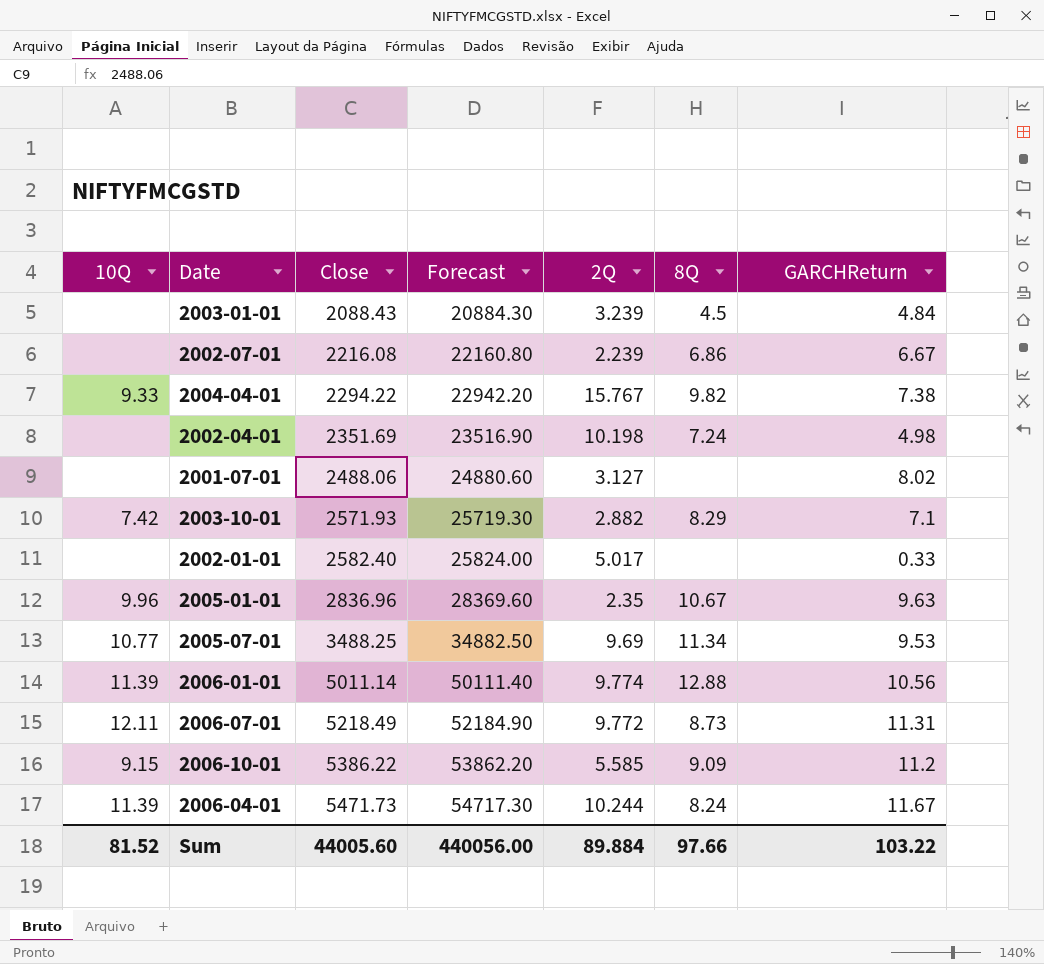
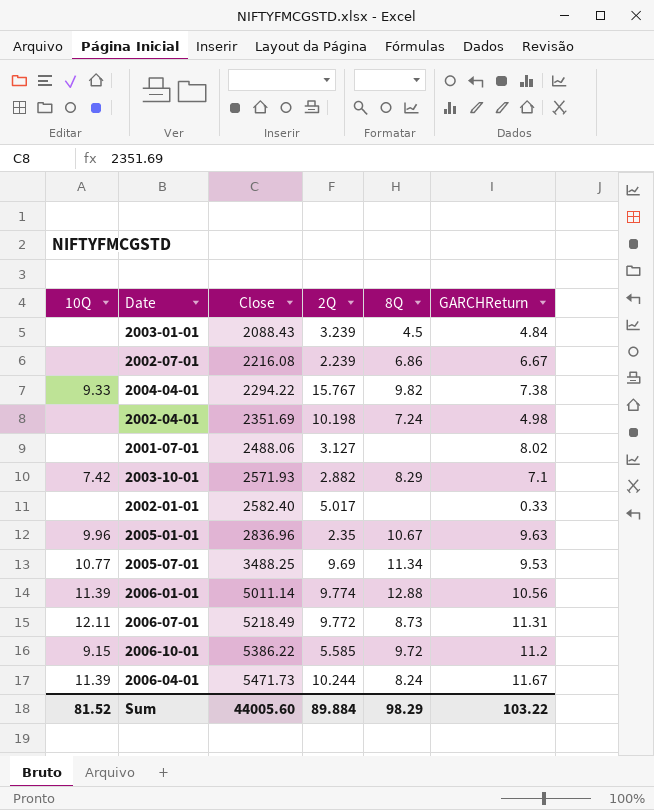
column Forecast | formula: [Close] * 10 -> none
2006-10-01 | 8Q: 9.09 -> 9.72
Sum | 8Q: 97.66 -> 98.29

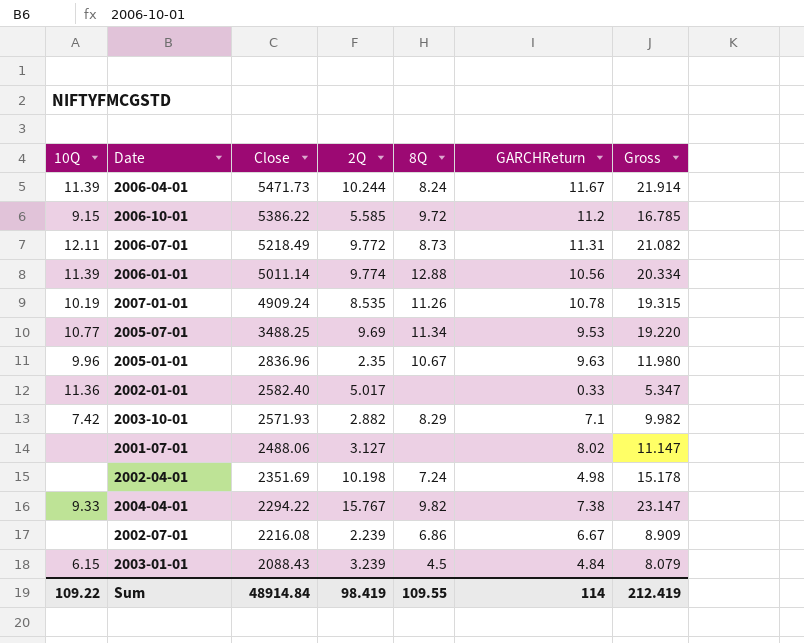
row order: Close ascending -> Close descending
column Gross | formula: none -> [2Q] + [GARCHReturn]
row 2007-01-01: none -> 10.19 | 4909.24 | 8.535 | 11.26 | 10.78 | 19.315
2002-01-01 | 10Q: none -> 11.36
2003-01-01 | 10Q: none -> 6.15
Sum | 10Q: 81.52 -> 109.22
Sum | Close: 44005.60 -> 48914.84
Sum | 2Q: 89.884 -> 98.419
Sum | 8Q: 98.29 -> 109.55
Sum | GARCHReturn: 103.22 -> 114

